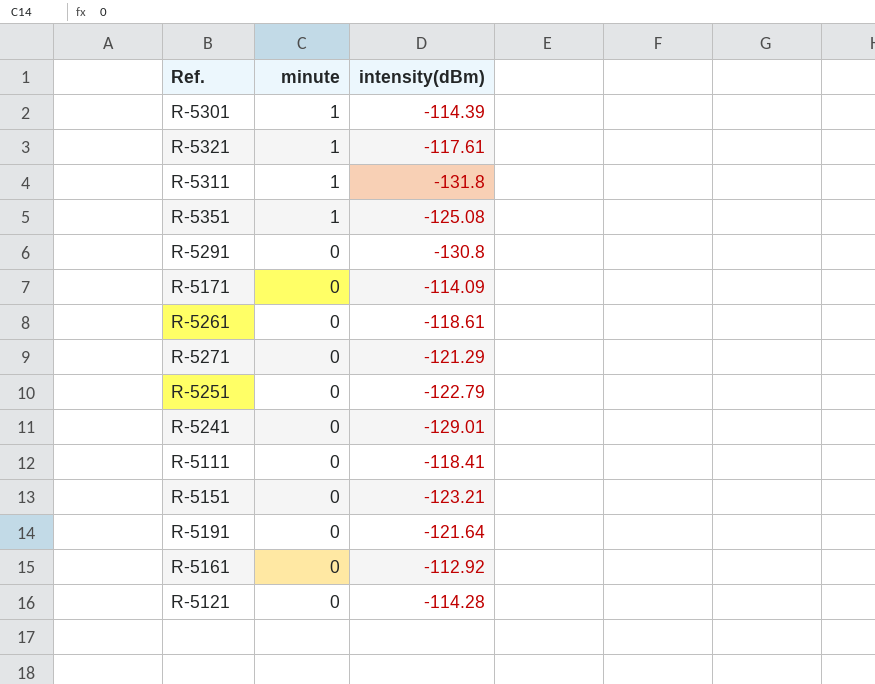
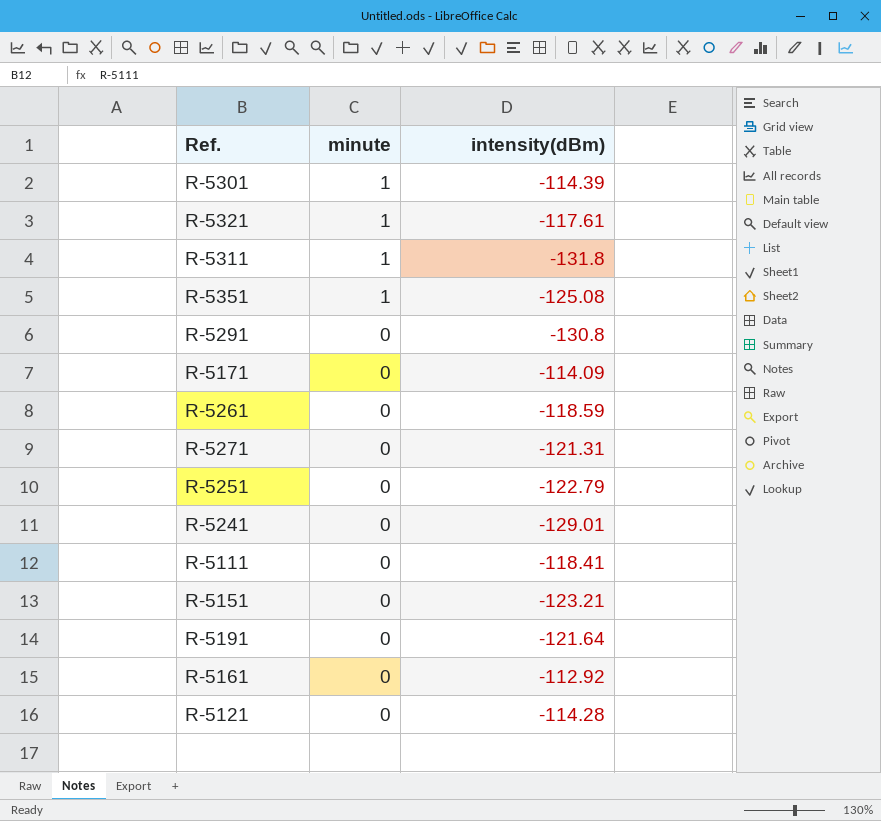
R-5261 | intensity(dBm): -118.61 -> -118.59
R-5271 | intensity(dBm): -121.29 -> -121.31

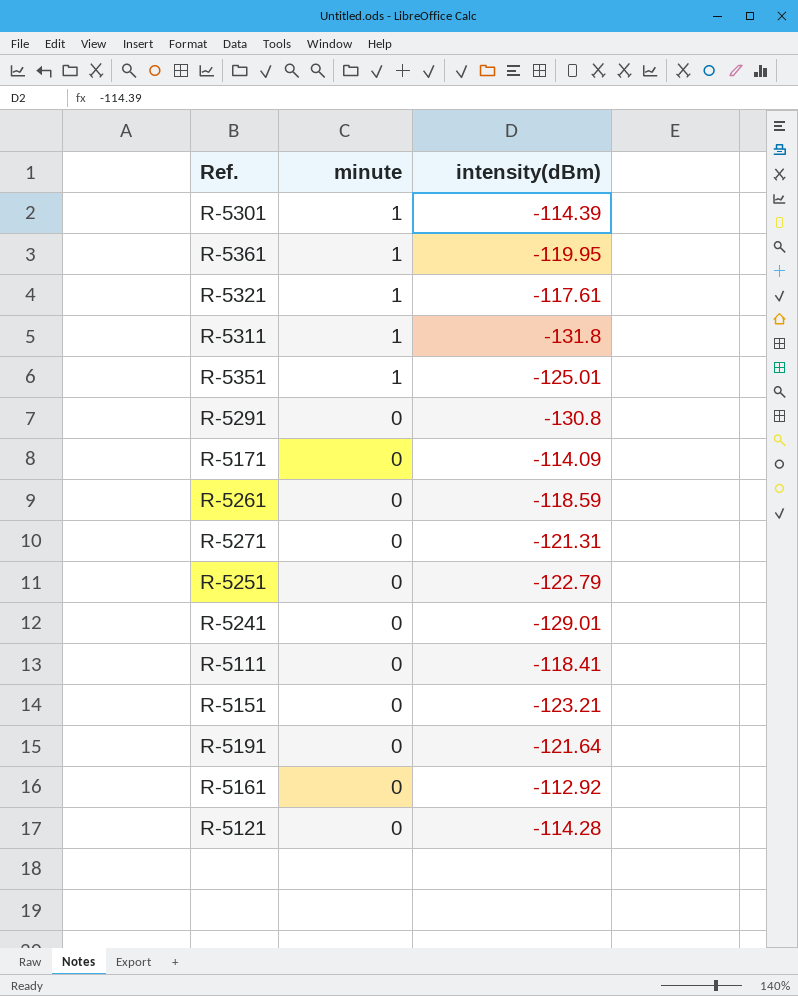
row R-5361: none -> 1 | -119.95
R-5351 | intensity(dBm): -125.08 -> -125.01

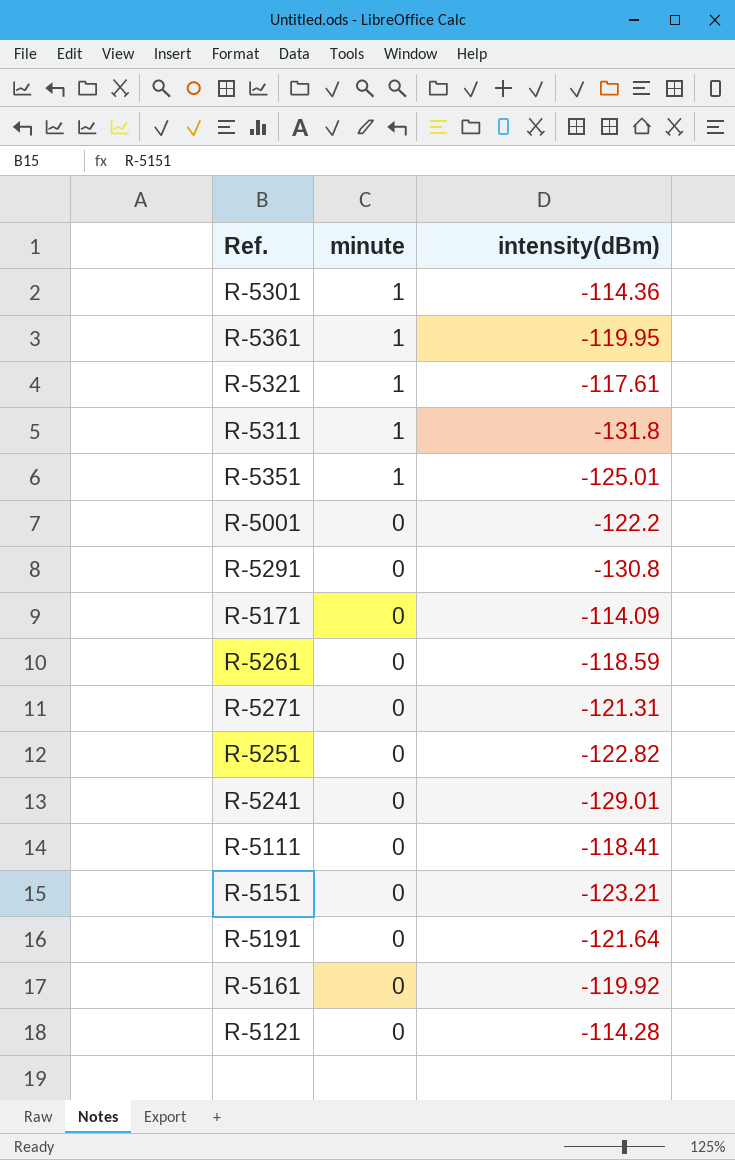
R-5301 | intensity(dBm): -114.39 -> -114.36
row R-5001: none -> 0 | -122.2
R-5251 | intensity(dBm): -122.79 -> -122.82
R-5161 | intensity(dBm): -112.92 -> -119.92

